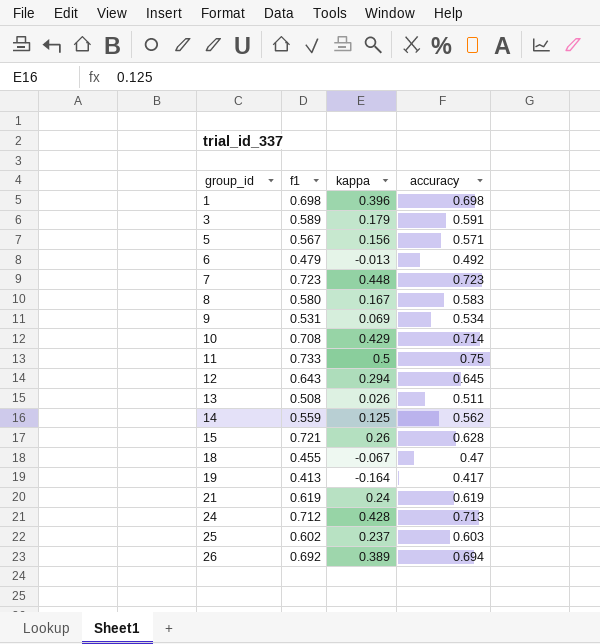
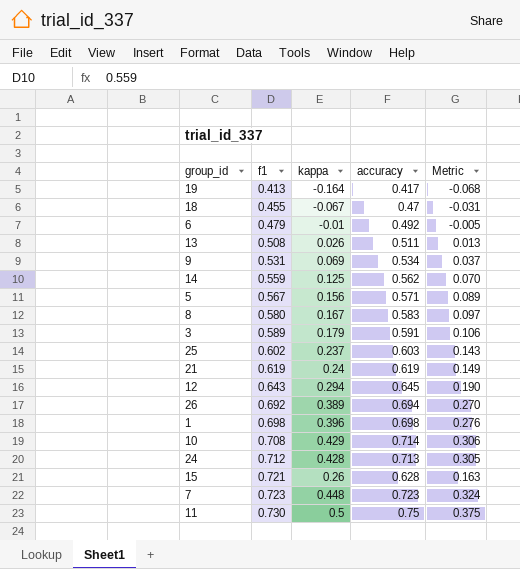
row order: group_id ascending -> f1 ascending
column Metric | formula: none -> [kappa] * [accuracy]
6 | kappa: -0.013 -> -0.01
11 | f1: 0.733 -> 0.730

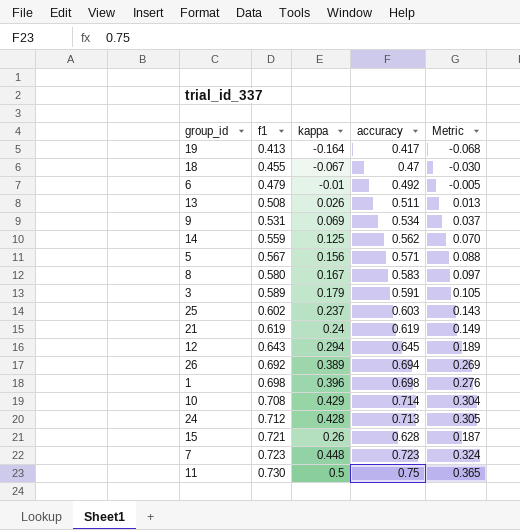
column Metric | formula: [kappa] * [accuracy] -> [f1] * [kappa]

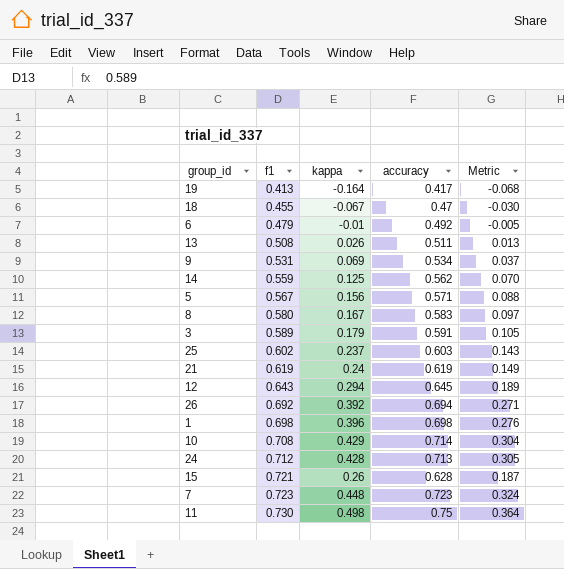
26 | kappa: 0.389 -> 0.392
26 | Metric: 0.269 -> 0.271
11 | kappa: 0.5 -> 0.498
11 | Metric: 0.365 -> 0.364

